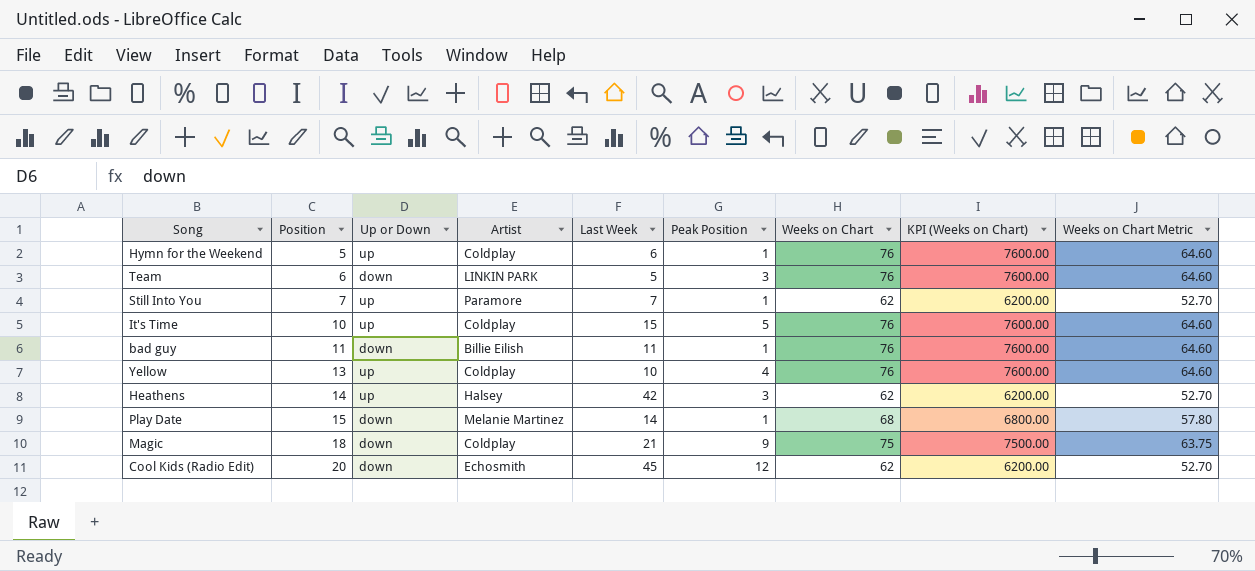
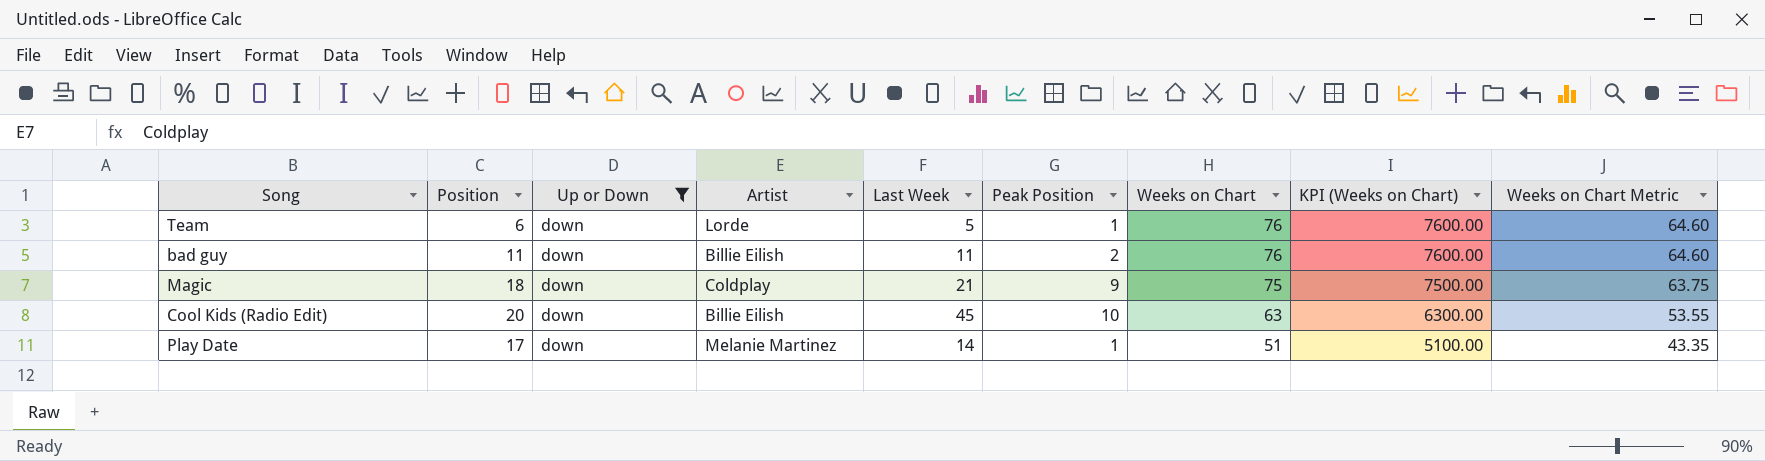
filter: none -> Up or Down = down
row order: Position ascending -> Weeks on Chart descending
Team | Artist: LINKIN PARK -> Lorde
Team | Peak Position: 3 -> 1
bad guy | Peak Position: 1 -> 2
Cool Kids (Radio Edit) | Artist: Echosmith -> Billie Eilish
Cool Kids (Radio Edit) | Peak Position: 12 -> 10
Cool Kids (Radio Edit) | Weeks on Chart: 62 -> 63
Cool Kids (Radio Edit) | KPI (Weeks on Chart): 6200.00 -> 6300.00
Cool Kids (Radio Edit) | Weeks on Chart Metric: 52.70 -> 53.55
Play Date | Position: 15 -> 17
Play Date | Weeks on Chart: 68 -> 51
Play Date | KPI (Weeks on Chart): 6800.00 -> 5100.00
Play Date | Weeks on Chart Metric: 57.80 -> 43.35

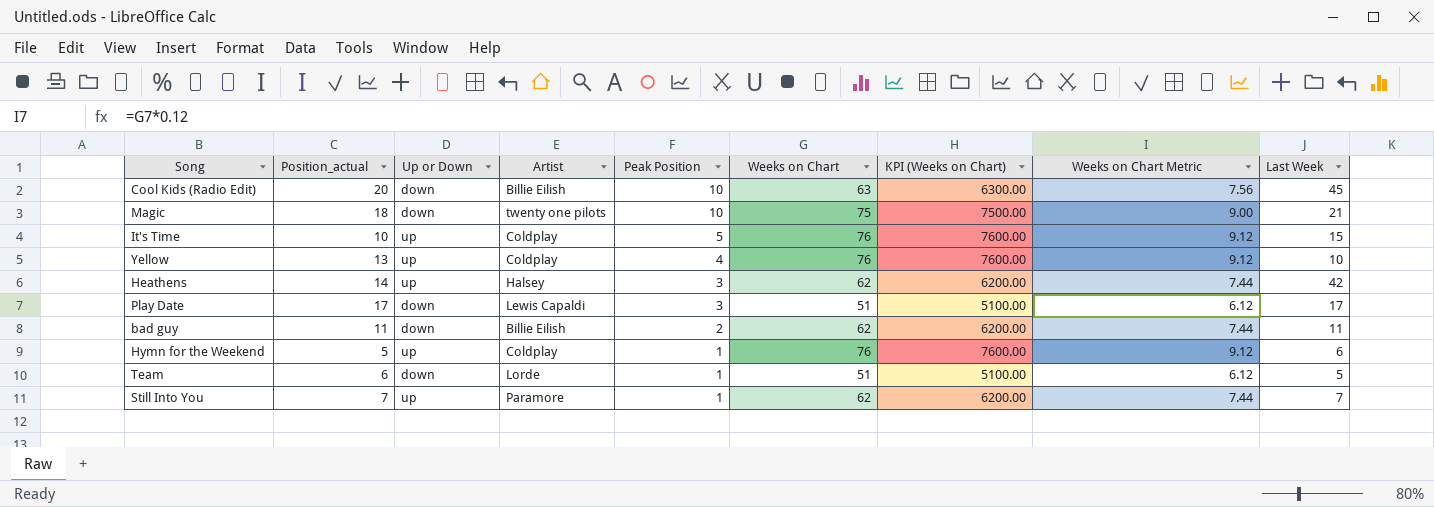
filter: Up or Down = down -> none
row order: Weeks on Chart descending -> Peak Position descending
column name: Position -> Position_actual
column Weeks on Chart Metric | formula: [Weeks on Chart] * 0.85 -> [Weeks on Chart] * 0.12
column Last Week | position: 5 -> 9
Magic | Artist: Coldplay -> twenty one pilots
Magic | Peak Position: 9 -> 10
Play Date | Artist: Melanie Martinez -> Lewis Capaldi
Play Date | Peak Position: 1 -> 3
Play Date | Last Week: 14 -> 17
bad guy | Weeks on Chart: 76 -> 62
bad guy | KPI (Weeks on Chart): 7600.00 -> 6200.00
Team | Weeks on Chart: 76 -> 51
Team | KPI (Weeks on Chart): 7600.00 -> 5100.00

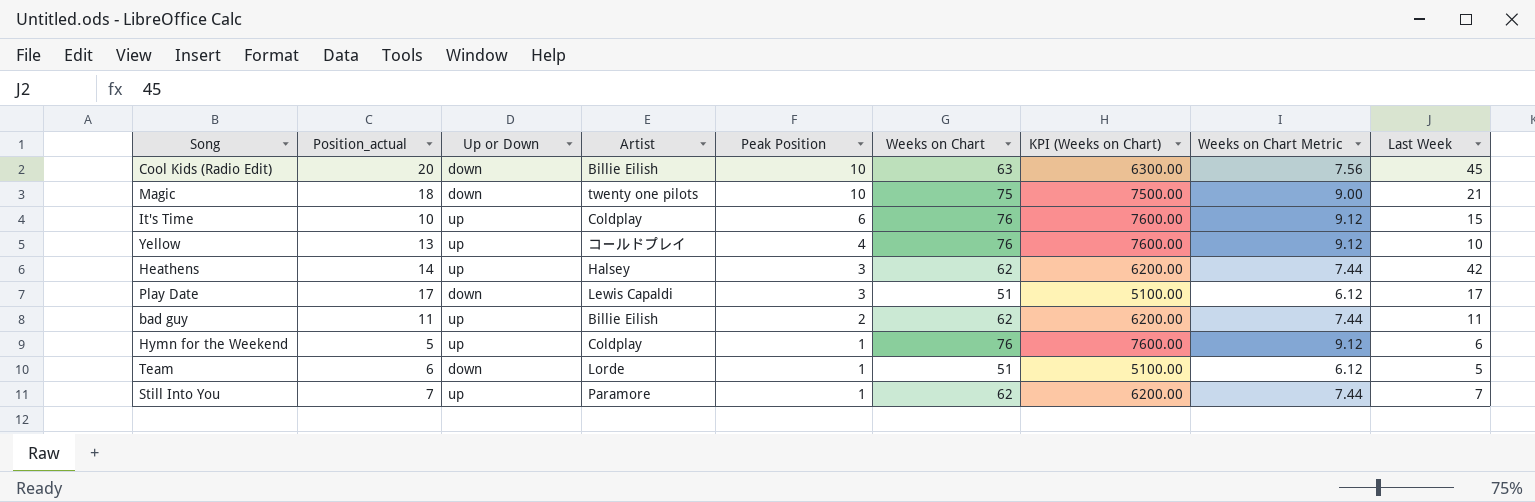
It's Time | Peak Position: 5 -> 6
Yellow | Artist: Coldplay -> コールドプレイ
bad guy | Up or Down: down -> up

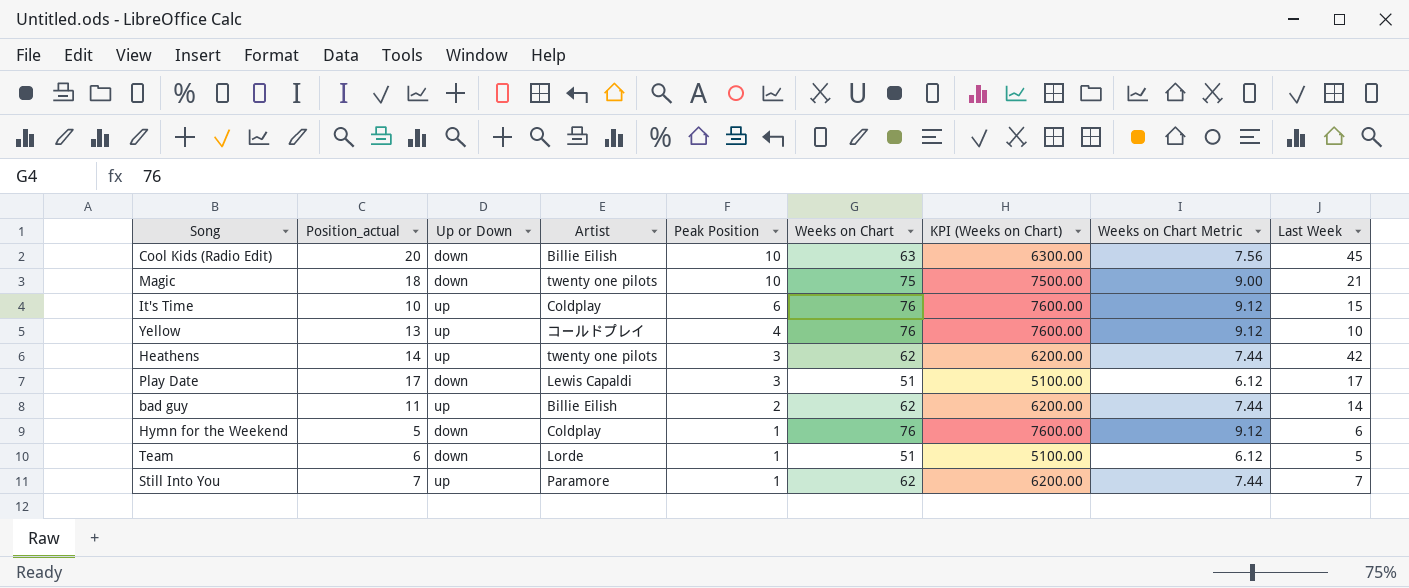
Heathens | Artist: Halsey -> twenty one pilots
bad guy | Last Week: 11 -> 14
Hymn for the Weekend | Up or Down: up -> down

